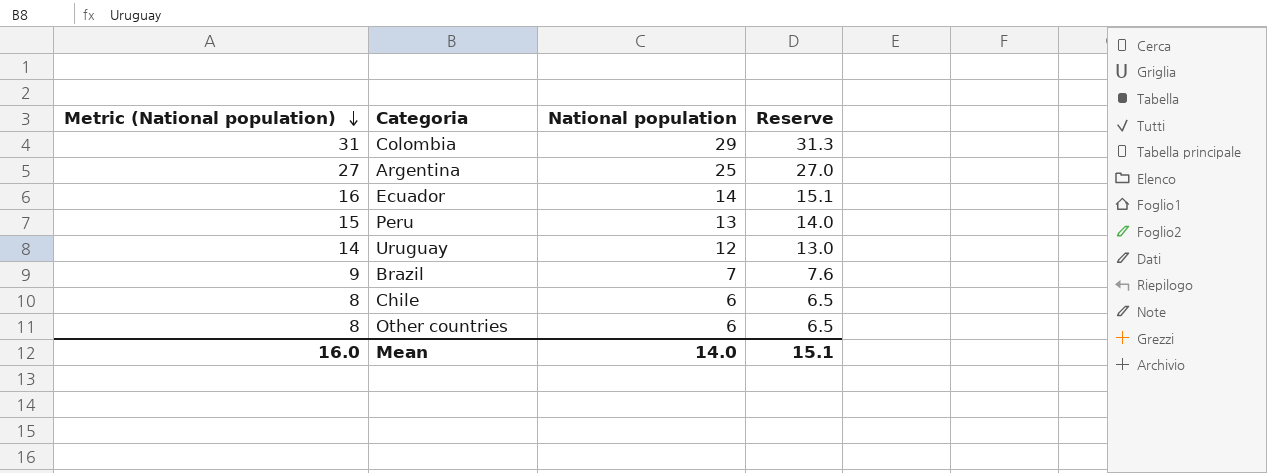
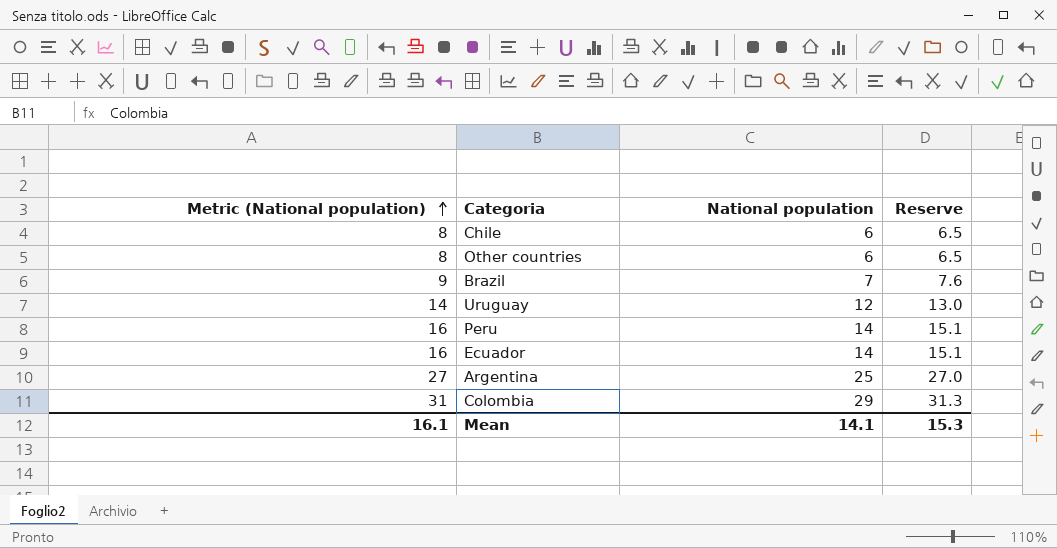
row order: Metric (National population) descending -> Metric (National population) ascending
Peru | Metric (National population): 15 -> 16
Peru | National population: 13 -> 14
Peru | Reserve: 14.0 -> 15.1
Mean | Metric (National population): 16.0 -> 16.1
Mean | National population: 14.0 -> 14.1
Mean | Reserve: 15.1 -> 15.3

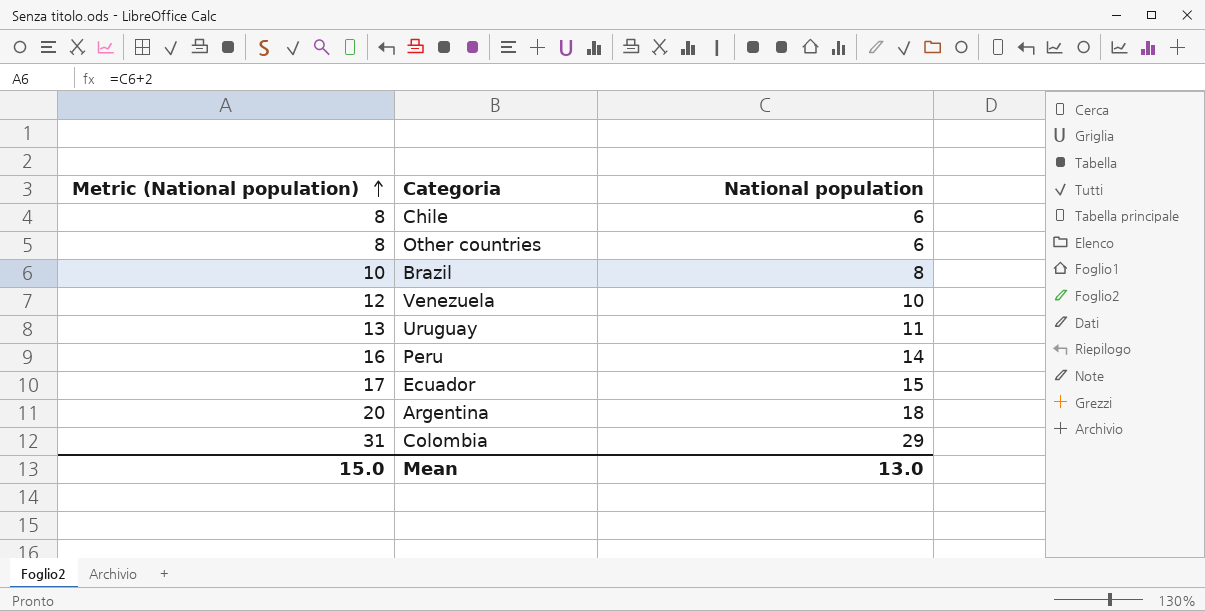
column Reserve | formula: [National population] * 1.08 -> none
Brazil | Metric (National population): 9 -> 10
Brazil | National population: 7 -> 8
row Venezuela: none -> 12 | 10
Uruguay | Metric (National population): 14 -> 13
Uruguay | National population: 12 -> 11
Ecuador | Metric (National population): 16 -> 17
Ecuador | National population: 14 -> 15
Argentina | Metric (National population): 27 -> 20
Argentina | National population: 25 -> 18
Mean | Metric (National population): 16.1 -> 15.0
Mean | National population: 14.1 -> 13.0

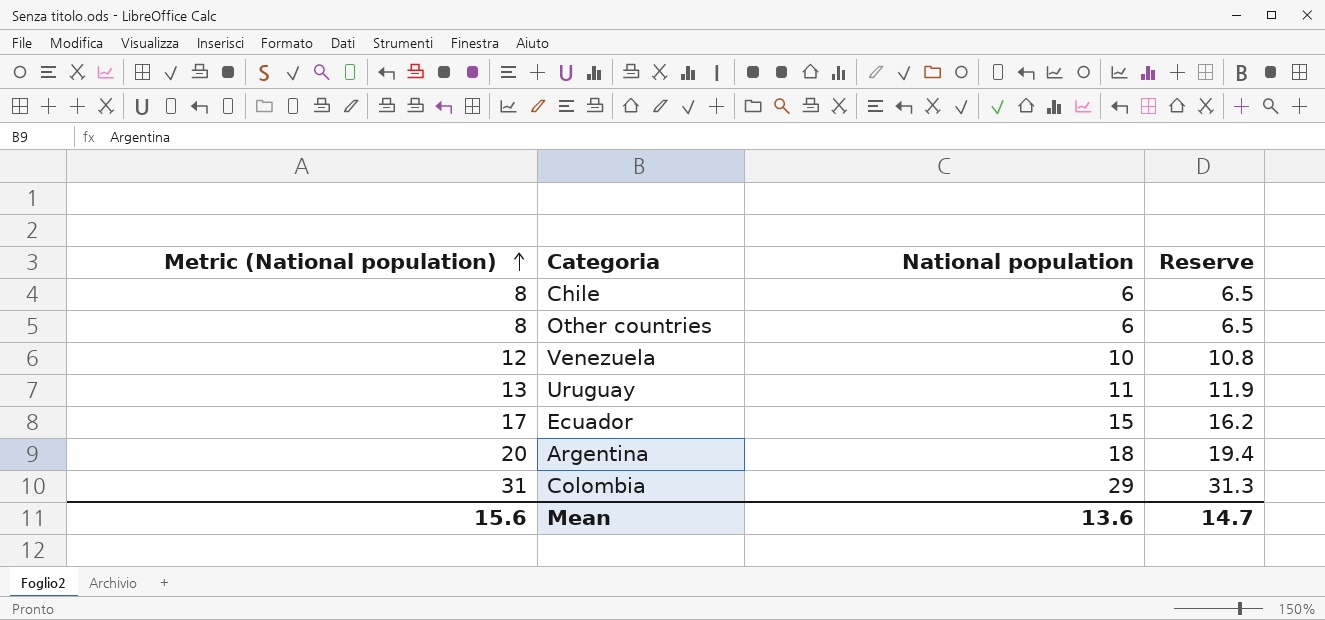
column Reserve | formula: none -> [National population] * 1.08
row Brazil: 10 | 8 -> none
row Peru: 16 | 14 -> none
Mean | Metric (National population): 15.0 -> 15.6
Mean | National population: 13.0 -> 13.6

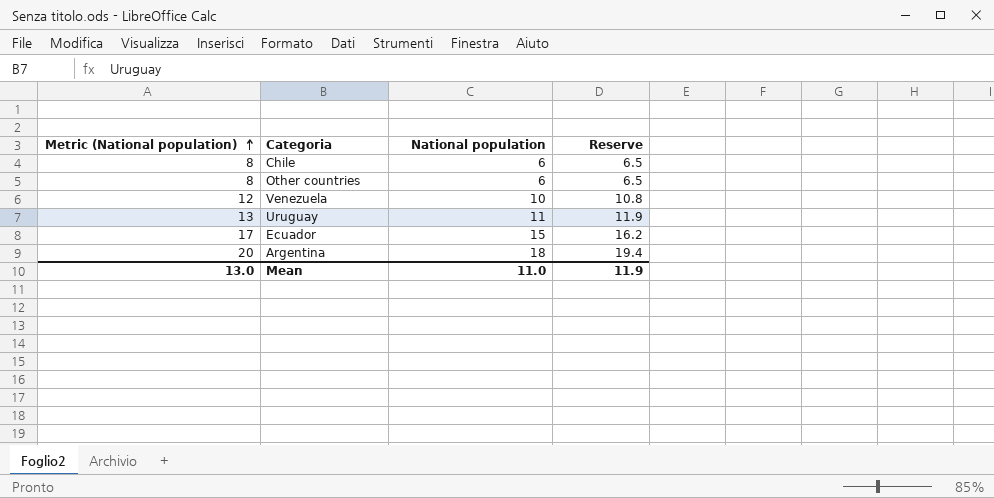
row Colombia: 31 | 29 | 31.3 -> none
Mean | Metric (National population): 15.6 -> 13.0
Mean | National population: 13.6 -> 11.0
Mean | Reserve: 14.7 -> 11.9

